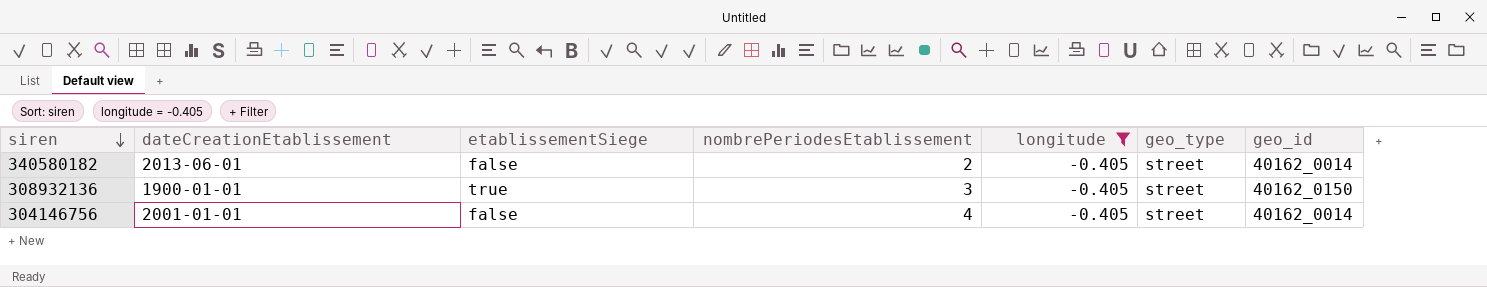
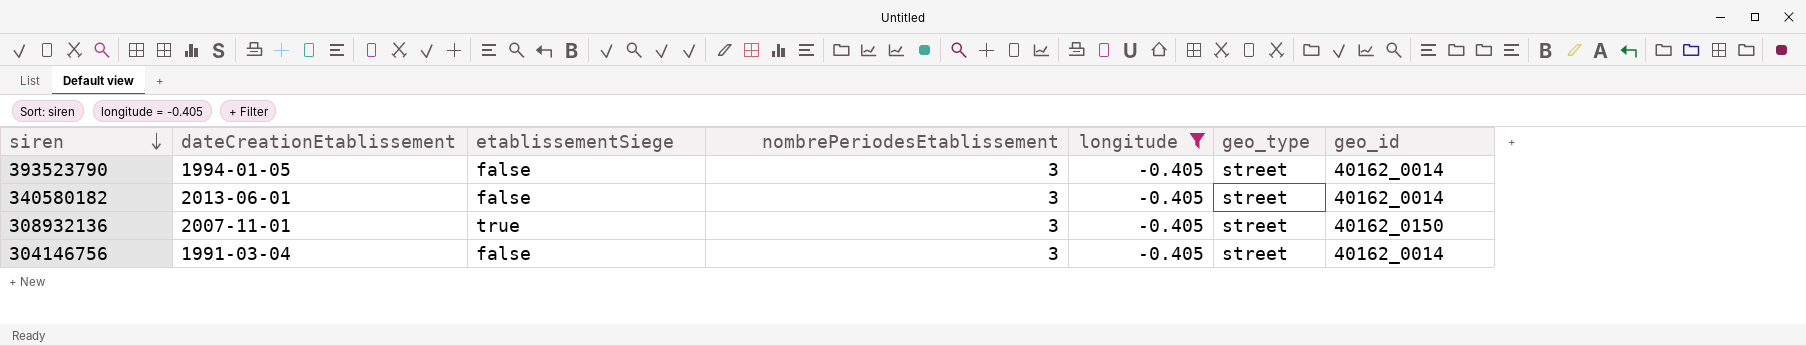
row 393523790: none -> 1994-01-05 | false | 3 | -0.405 | street | 40162_0014
340580182 | nombrePeriodesEtablissement: 2 -> 3
308932136 | dateCreationEtablissement: 1900-01-01 -> 2007-11-01
304146756 | dateCreationEtablissement: 2001-01-01 -> 1991-03-04
304146756 | nombrePeriodesEtablissement: 4 -> 3

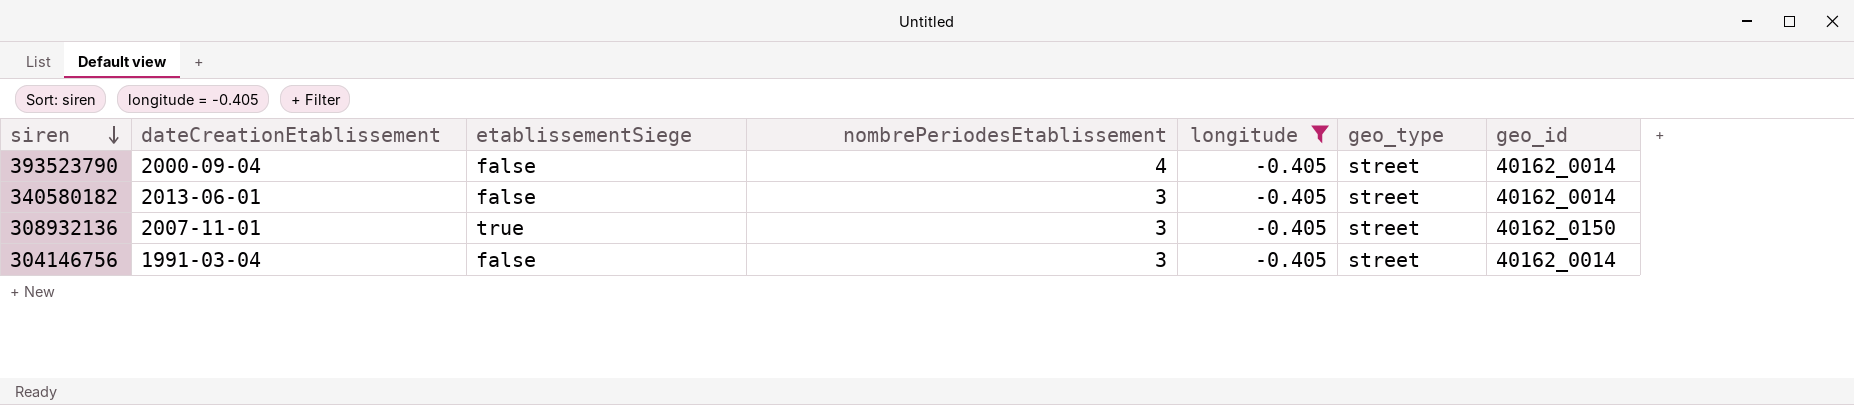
393523790 | dateCreationEtablissement: 1994-01-05 -> 2000-09-04
393523790 | nombrePeriodesEtablissement: 3 -> 4

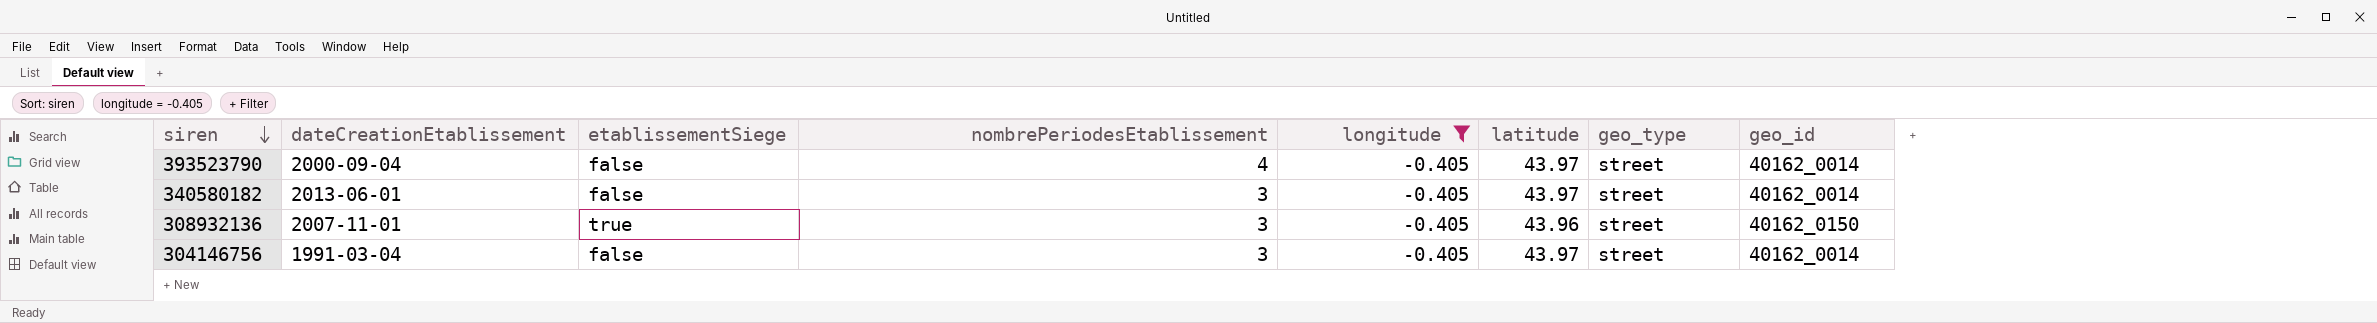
column latitude | position: none -> 6

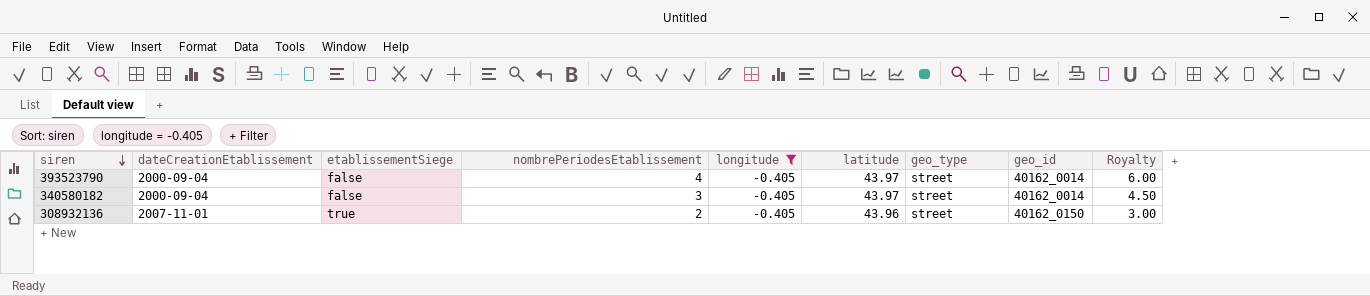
column Royalty | formula: none -> [nombrePeriodesEtablissement] * 1.5
row 304146756: 1991-03-04 | false | 3 | -0.405 | 43.97 | street | 40162_0014 -> none
340580182 | dateCreationEtablissement: 2013-06-01 -> 2000-09-04
308932136 | nombrePeriodesEtablissement: 3 -> 2

